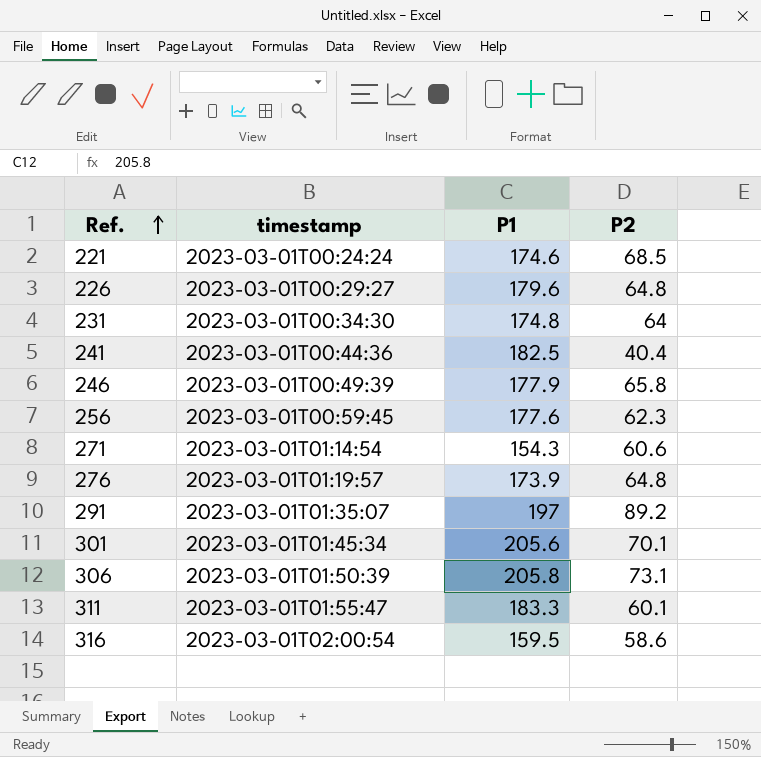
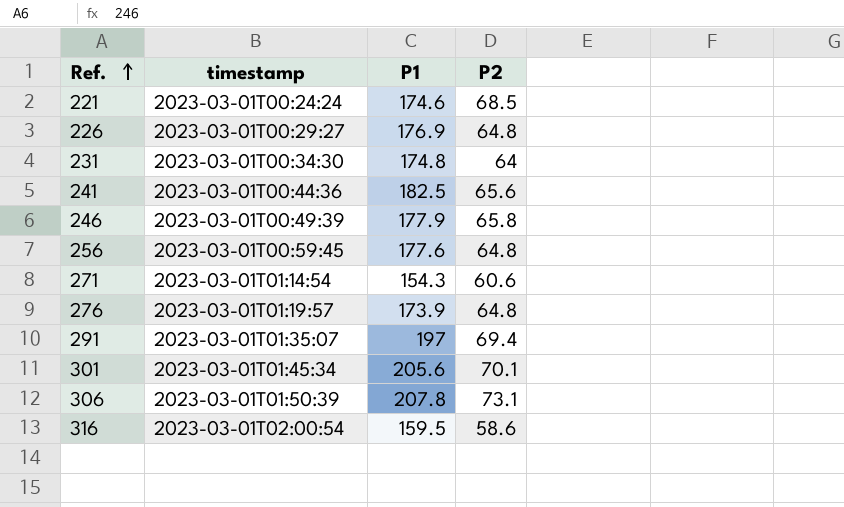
row 311: 2023-03-01T01:55:47 | 183.3 | 60.1 -> none
226 | P1: 179.6 -> 176.9
241 | P2: 40.4 -> 65.6
256 | P2: 62.3 -> 64.8
291 | P2: 89.2 -> 69.4
306 | P1: 205.8 -> 207.8

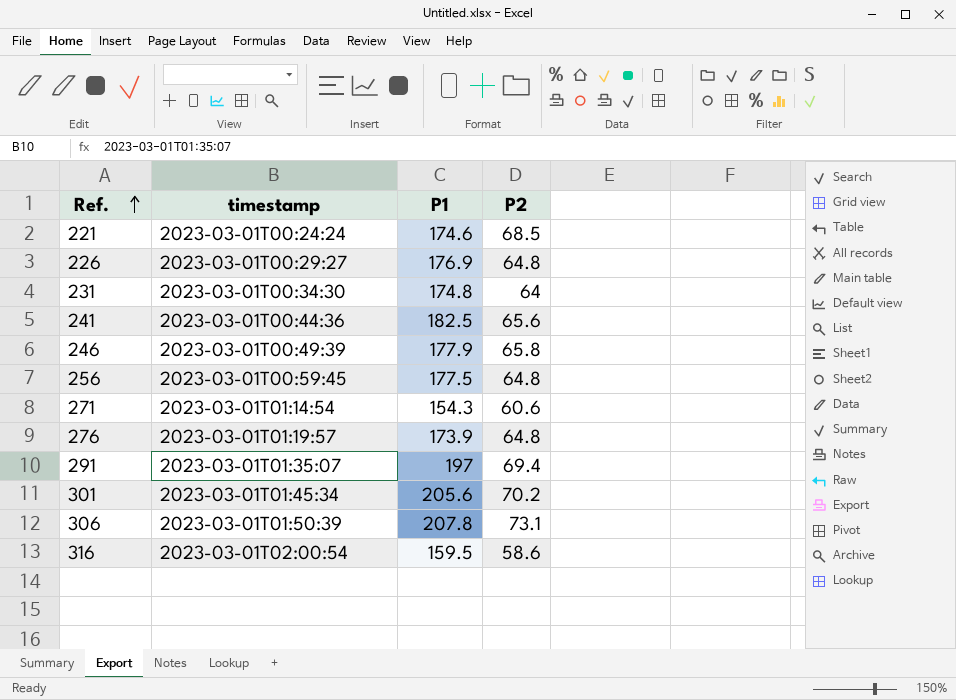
256 | P1: 177.6 -> 177.5
301 | P2: 70.1 -> 70.2

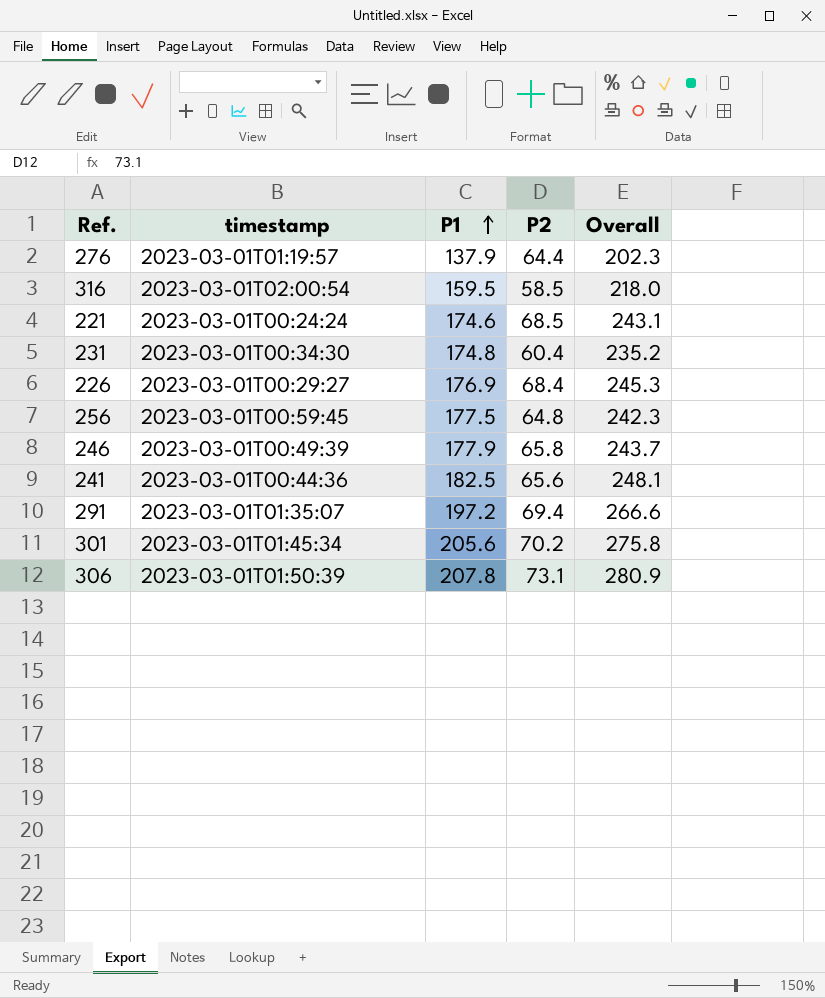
row order: Ref. ascending -> P1 ascending
column Overall | formula: none -> [P1] + [P2]
row 271: 2023-03-01T01:14:54 | 154.3 | 60.6 -> none
276 | P1: 173.9 -> 137.9
276 | P2: 64.8 -> 64.4
316 | P2: 58.6 -> 58.5
231 | P2: 64 -> 60.4
226 | P2: 64.8 -> 68.4
291 | P1: 197 -> 197.2

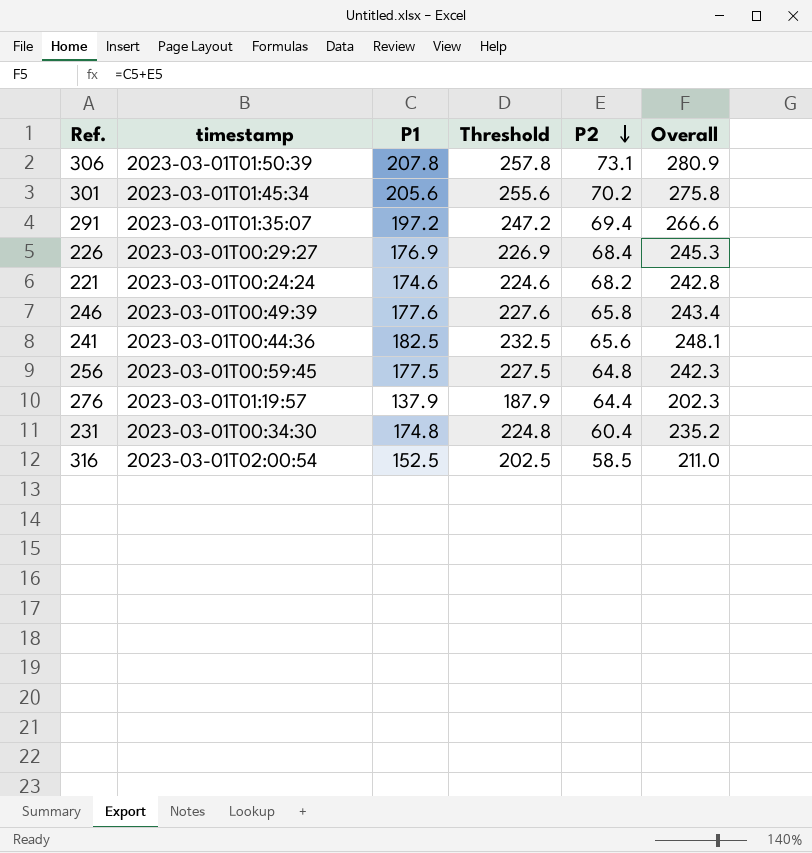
row order: P1 ascending -> P2 descending
column Threshold | formula: none -> [P1] + 50
221 | P2: 68.5 -> 68.2
221 | Overall: 243.1 -> 242.8
246 | P1: 177.9 -> 177.6
246 | Overall: 243.7 -> 243.4
316 | P1: 159.5 -> 152.5
316 | Overall: 218.0 -> 211.0

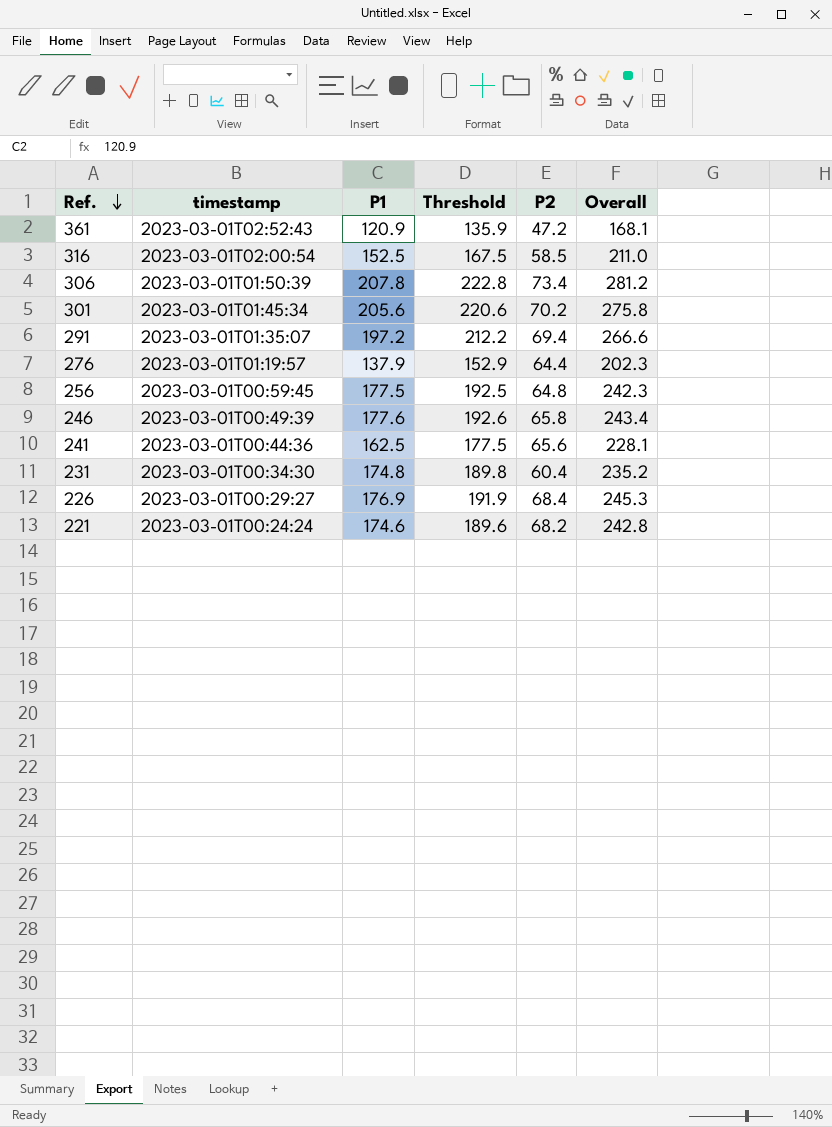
row order: P2 descending -> Ref. descending
column Threshold | formula: [P1] + 50 -> [P1] + 15
row 361: none -> 2023-03-01T02:52:43 | 120.9 | 135.9 | 47.2 | 168.1
306 | P2: 73.1 -> 73.4
306 | Overall: 280.9 -> 281.2
241 | P1: 182.5 -> 162.5
241 | Overall: 248.1 -> 228.1

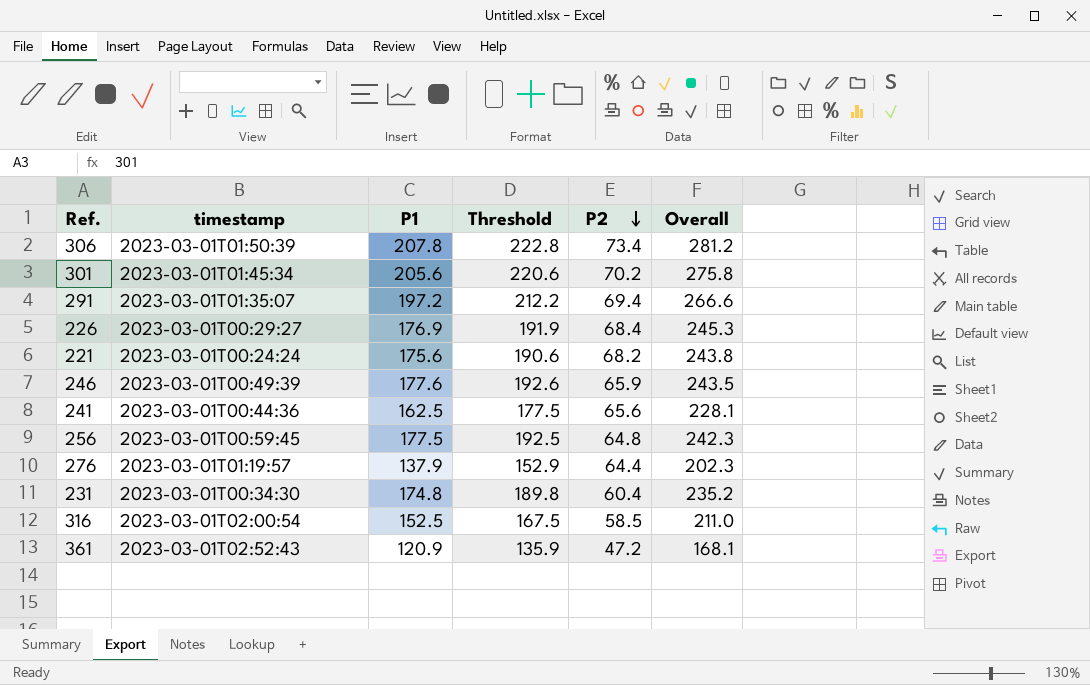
row order: Ref. descending -> P2 descending
221 | P1: 174.6 -> 175.6
221 | Threshold: 189.6 -> 190.6
221 | Overall: 242.8 -> 243.8
246 | P2: 65.8 -> 65.9
246 | Overall: 243.4 -> 243.5

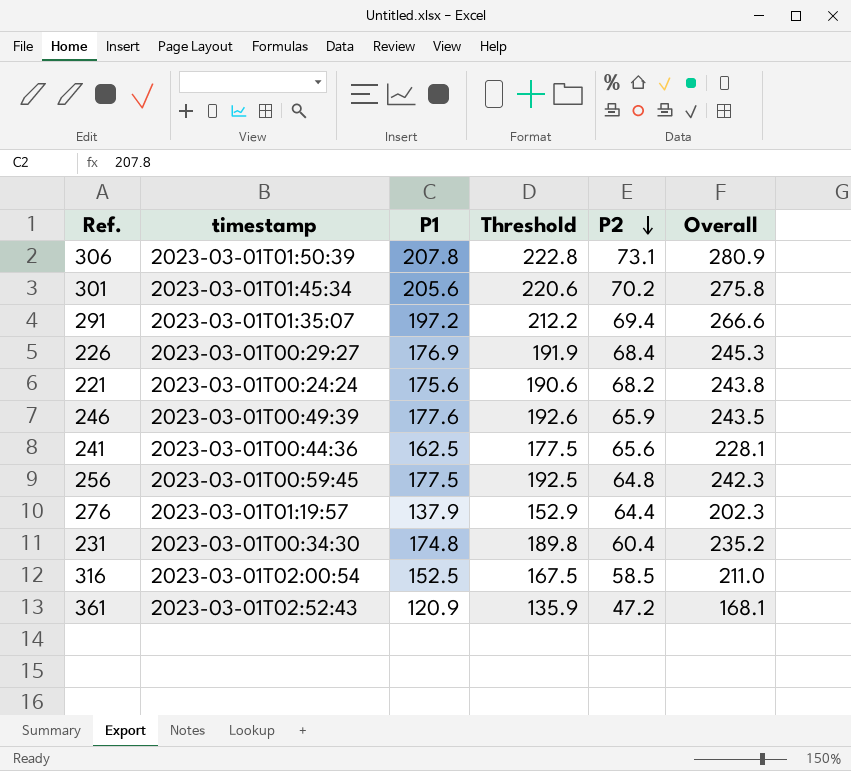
306 | P2: 73.4 -> 73.1
306 | Overall: 281.2 -> 280.9

